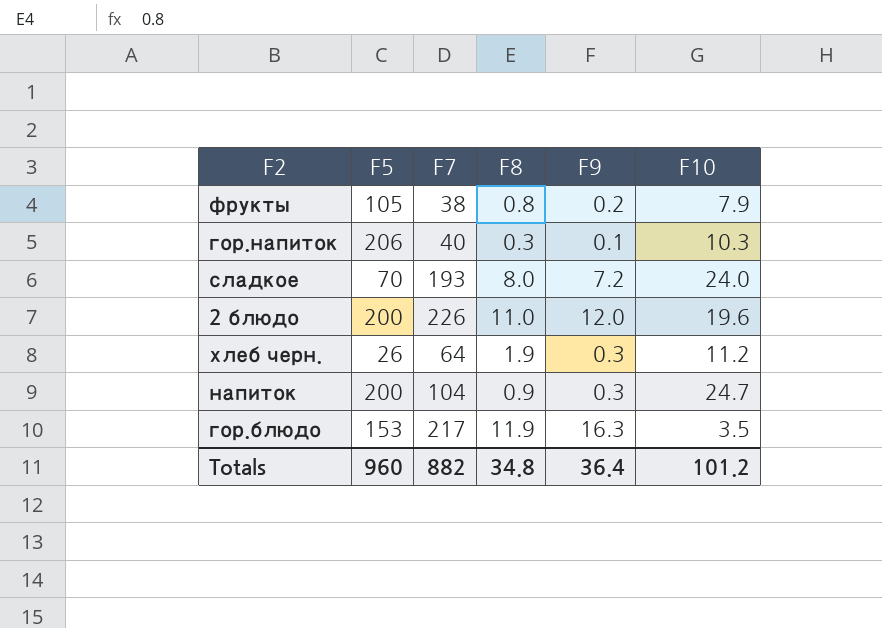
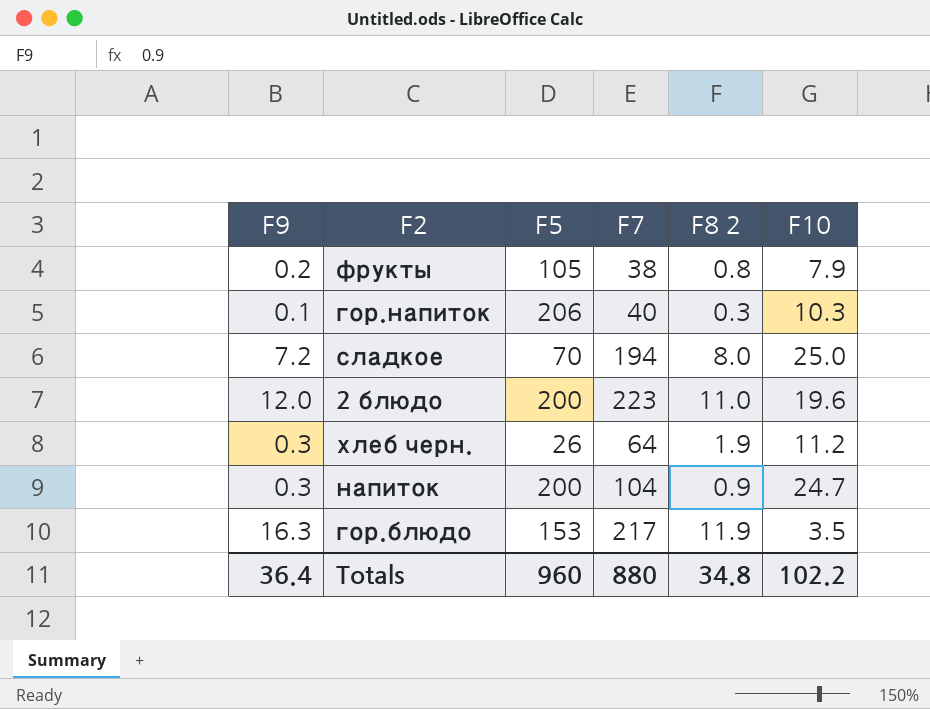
column F9 | position: 5 -> 1
column name: F8 -> F8 2
сладкое | F7: 193 -> 194
сладкое | F10: 24.0 -> 25.0
2 блюдо | F7: 226 -> 223
Totals | F7: 882 -> 880
Totals | F10: 101.2 -> 102.2

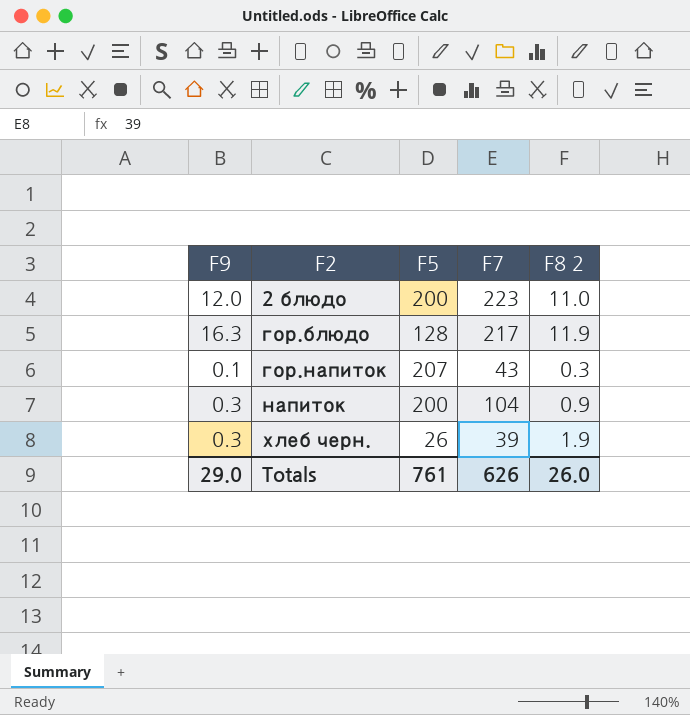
row order: none -> F2 ascending
column F10 | position: 6 -> none
row фрукты: 0.2 | 105 | 38 | 0.8 | 7.9 -> none
row сладкое: 7.2 | 70 | 194 | 8.0 | 25.0 -> none
гор.блюдо | F5: 153 -> 128
гор.напиток | F5: 206 -> 207
гор.напиток | F7: 40 -> 43
хлеб черн. | F7: 64 -> 39
Totals | F9: 36.4 -> 29.0
Totals | F5: 960 -> 761
Totals | F7: 880 -> 626
Totals | F8 2: 34.8 -> 26.0

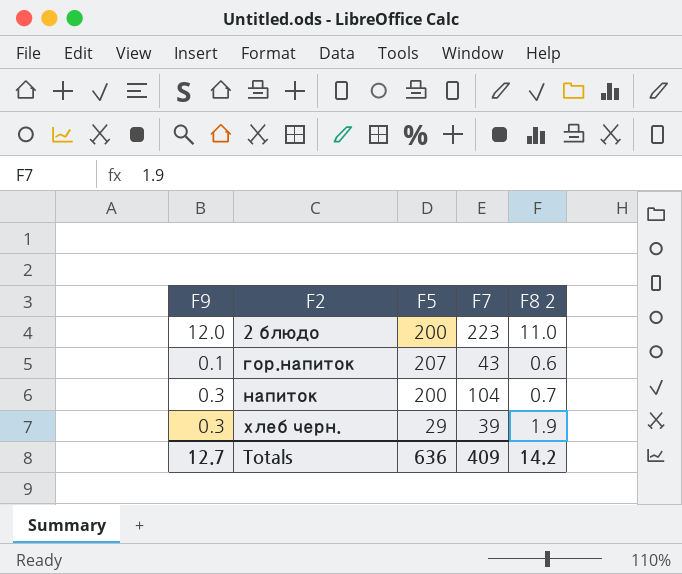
row гор.блюдо: 16.3 | 128 | 217 | 11.9 -> none
гор.напиток | F8 2: 0.3 -> 0.6
напиток | F8 2: 0.9 -> 0.7
хлеб черн. | F5: 26 -> 29
Totals | F9: 29.0 -> 12.7
Totals | F5: 761 -> 636
Totals | F7: 626 -> 409
Totals | F8 2: 26.0 -> 14.2

